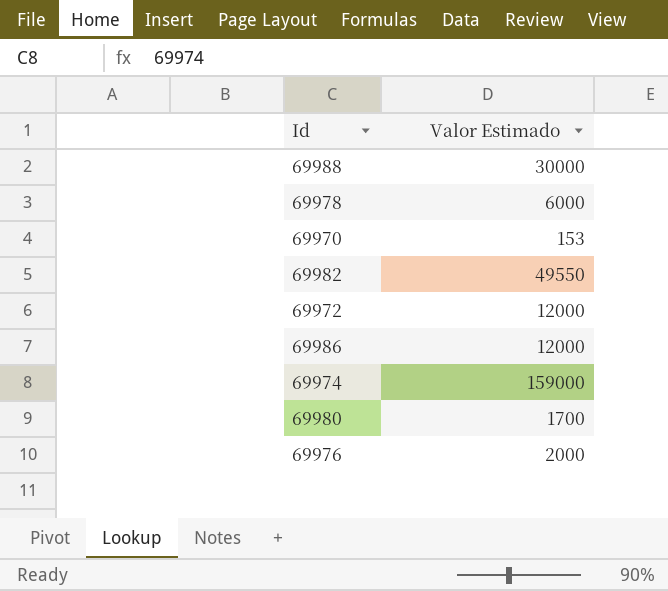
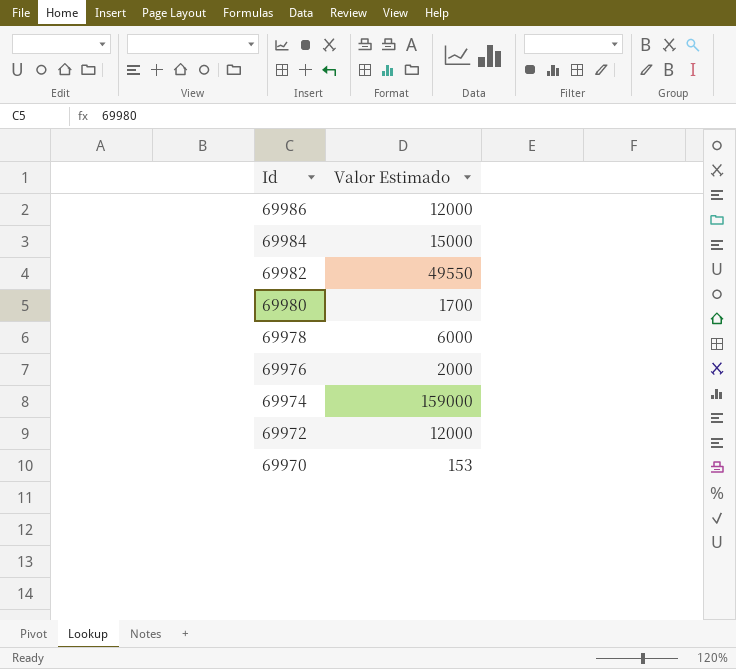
row order: none -> Id descending
row 69988: 30000 -> none
row 69984: none -> 15000

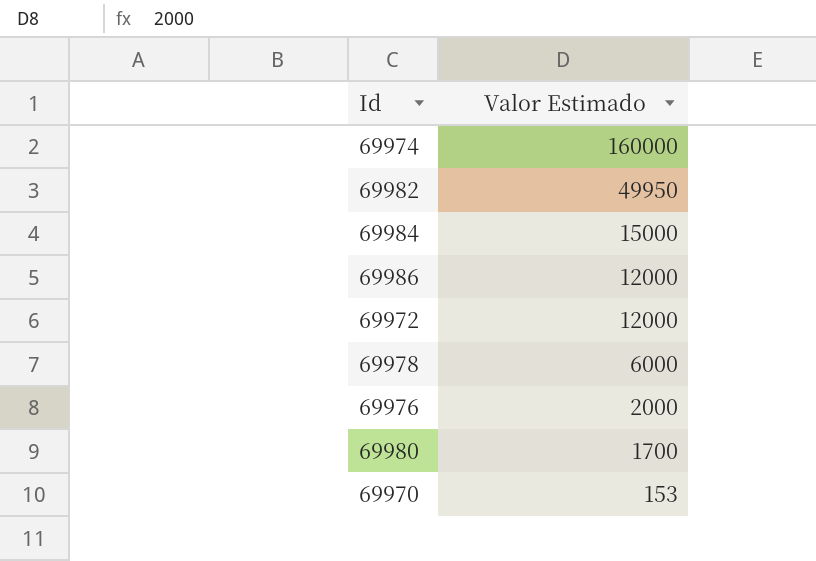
row order: Id descending -> Valor Estimado descending
69974 | Valor Estimado: 159000 -> 160000
69982 | Valor Estimado: 49550 -> 49950

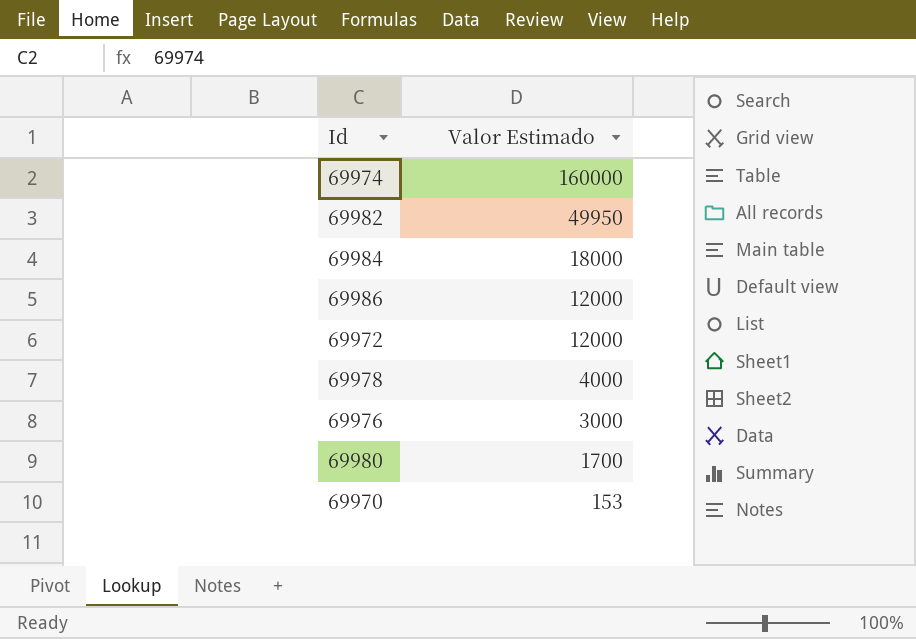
69984 | Valor Estimado: 15000 -> 18000
69978 | Valor Estimado: 6000 -> 4000
69976 | Valor Estimado: 2000 -> 3000

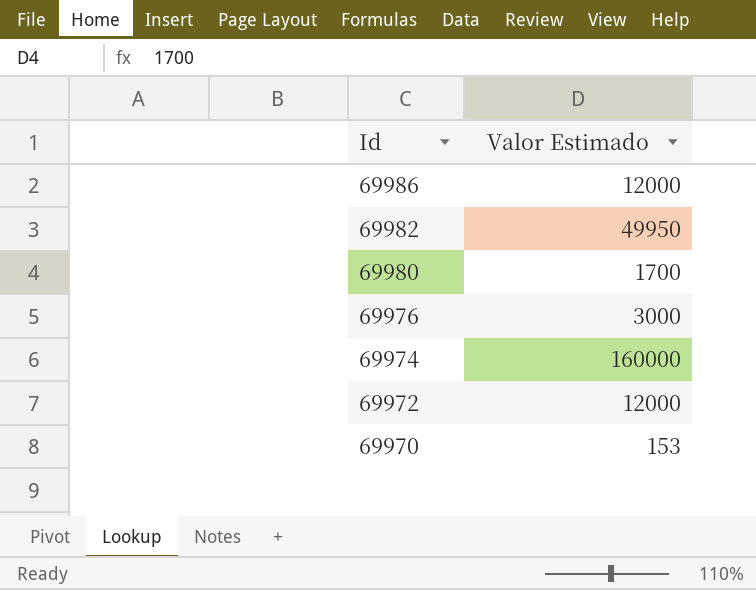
row order: Valor Estimado descending -> Id descending
row 69984: 18000 -> none
row 69978: 4000 -> none

